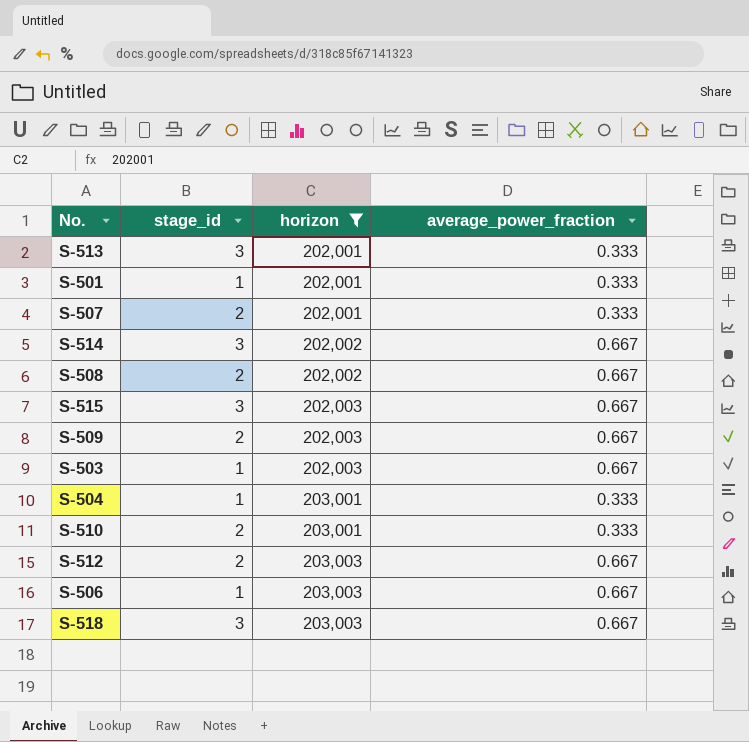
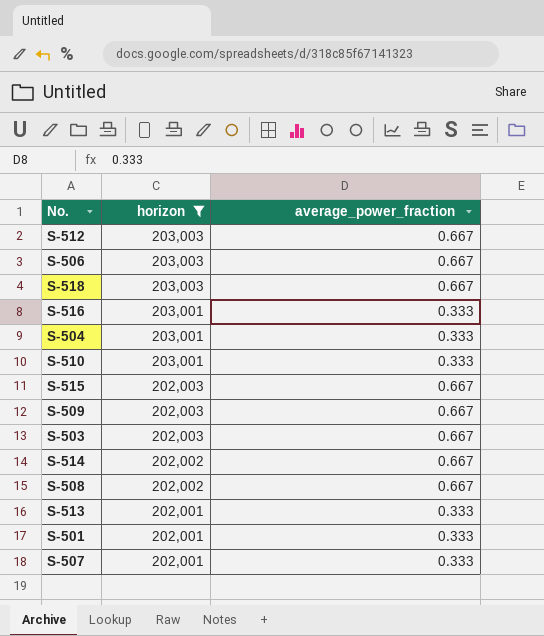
row order: horizon ascending -> horizon descending
column stage_id | position: 2 -> none
row S-516: none -> 203,001 | 0.333

